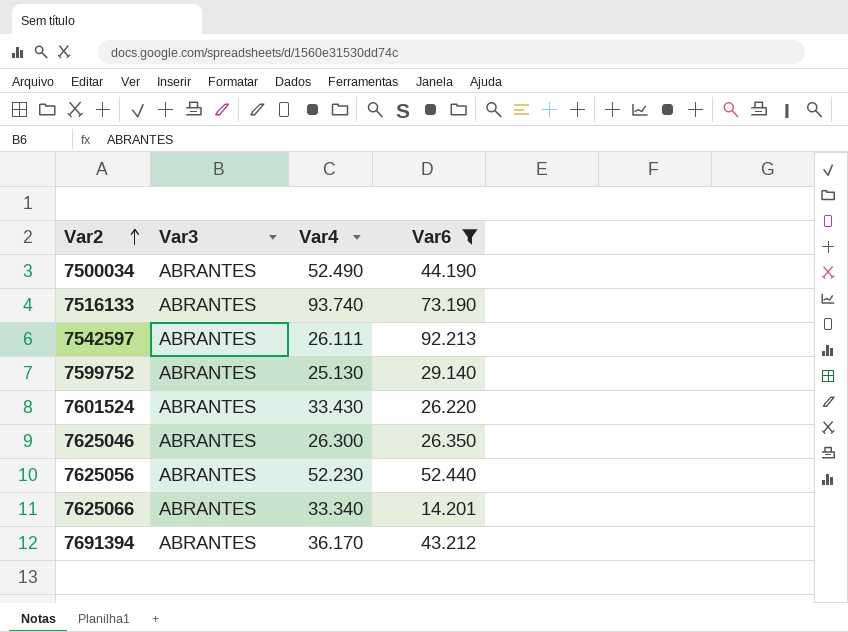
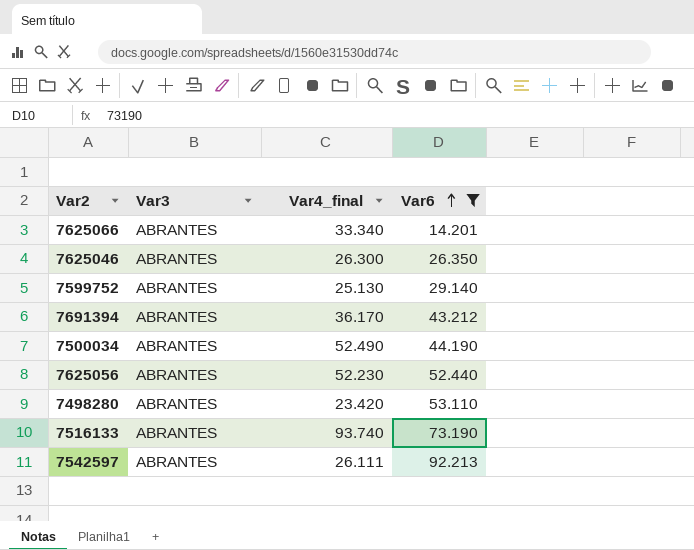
row order: Var2 ascending -> Var6 ascending
column name: Var4 -> Var4_final
row 7601524: ABRANTES | 33.430 | 26.220 -> none
row 7498280: none -> ABRANTES | 23.420 | 53.110

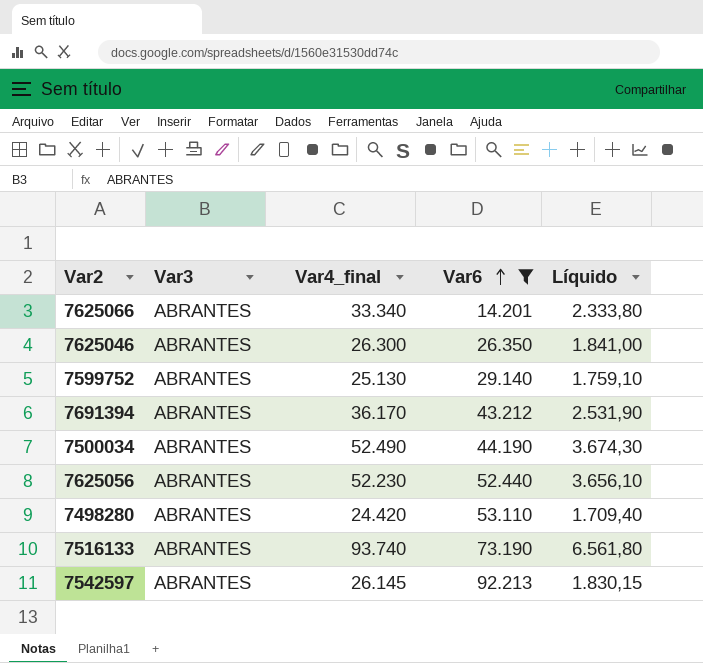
column Líquido | formula: none -> [Var4_final] * 0,07
7498280 | Var4_final: 23.420 -> 24.420
7542597 | Var4_final: 26.111 -> 26.145

